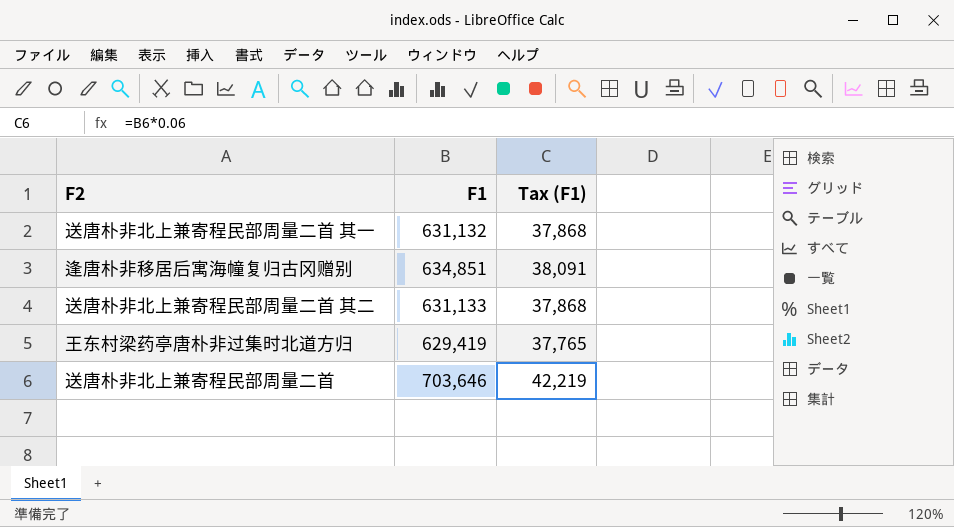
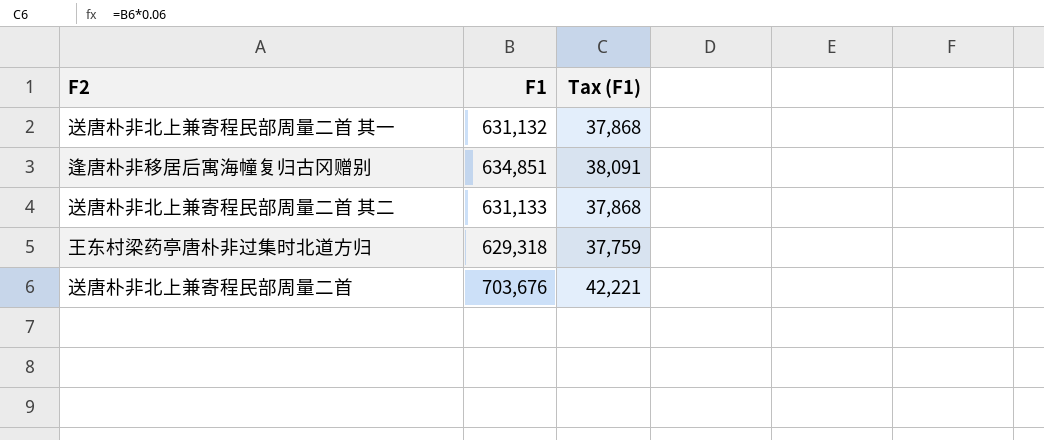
王东村梁药亭唐朴非过集时北道方归 | F1: 629,419 -> 629,318
王东村梁药亭唐朴非过集时北道方归 | Tax (F1): 37,765 -> 37,759
送唐朴非北上兼寄程民部周量二首 | F1: 703,646 -> 703,676
送唐朴非北上兼寄程民部周量二首 | Tax (F1): 42,219 -> 42,221

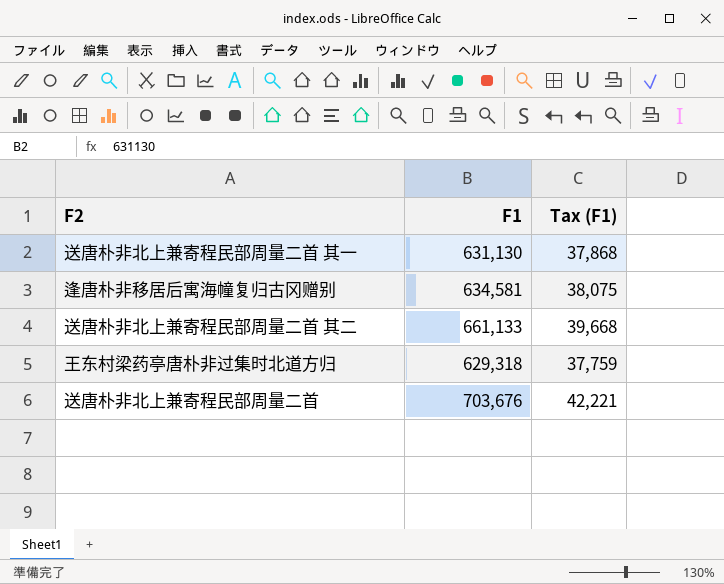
送唐朴非北上兼寄程民部周量二首 其一 | F1: 631,132 -> 631,130
逢唐朴非移居后寓海幢复归古冈赠别 | F1: 634,851 -> 634,581
逢唐朴非移居后寓海幢复归古冈赠别 | Tax (F1): 38,091 -> 38,075
送唐朴非北上兼寄程民部周量二首 其二 | F1: 631,133 -> 661,133
送唐朴非北上兼寄程民部周量二首 其二 | Tax (F1): 37,868 -> 39,668

